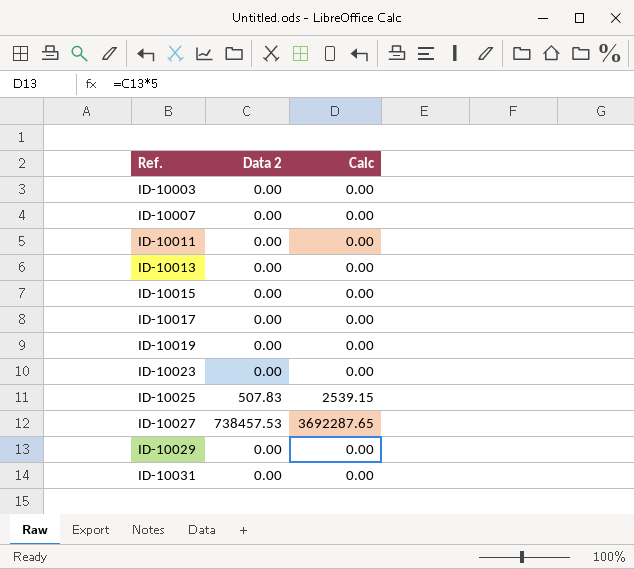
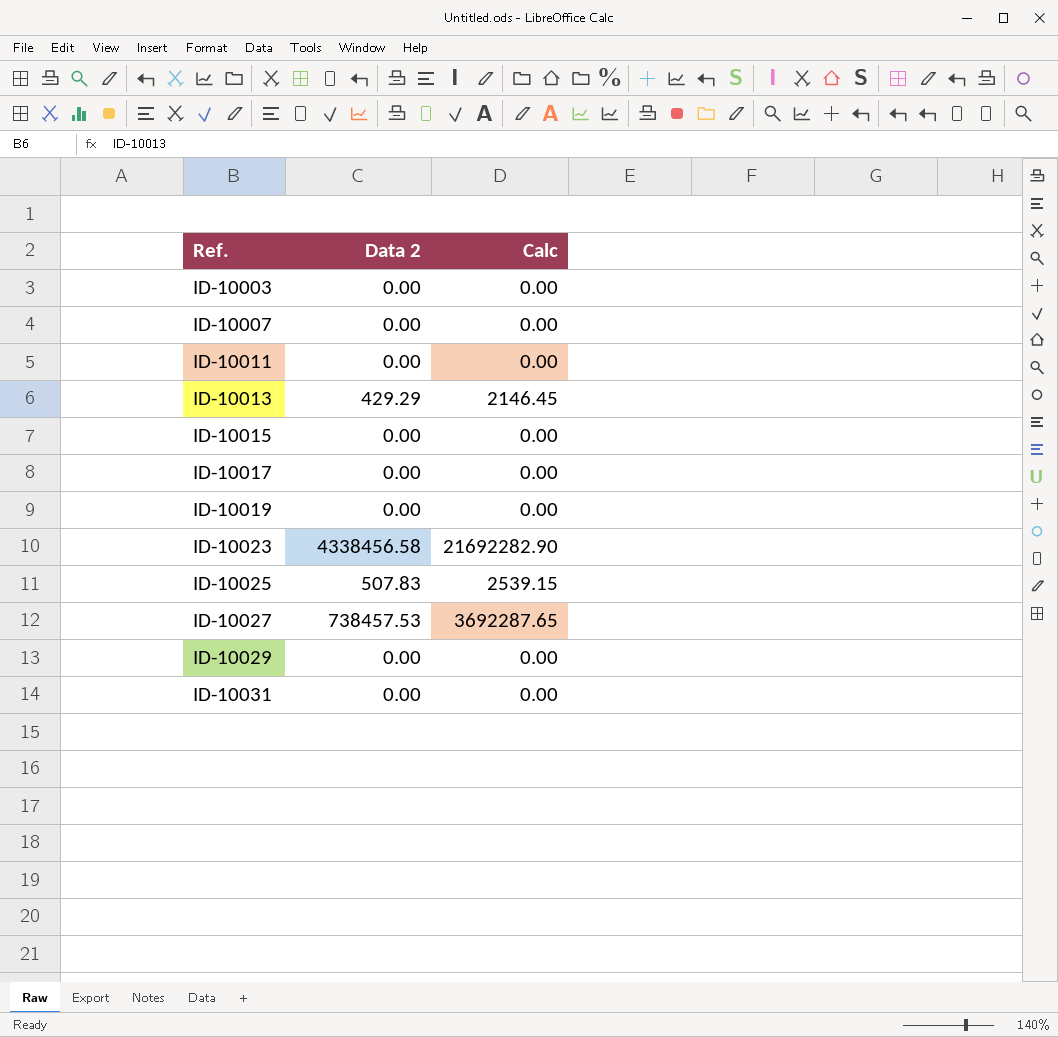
ID-10013 | Data 2: 0.00 -> 429.29
ID-10013 | Calc: 0.00 -> 2146.45
ID-10023 | Data 2: 0.00 -> 4338456.58
ID-10023 | Calc: 0.00 -> 21692282.90

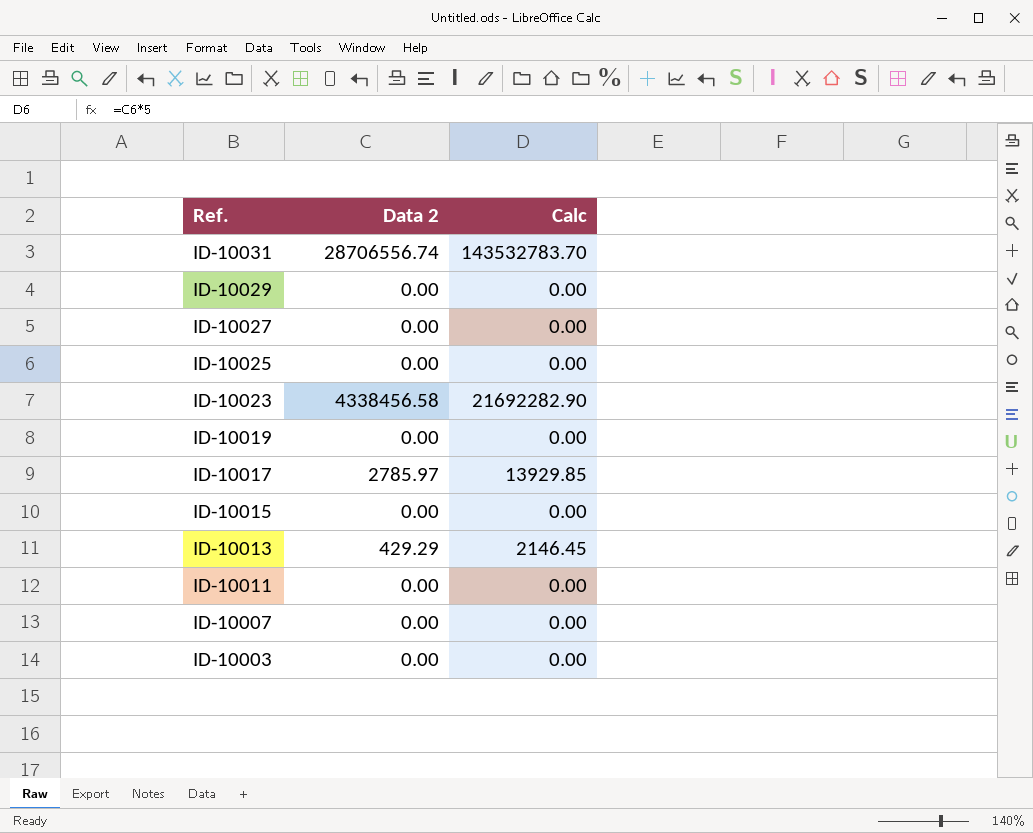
row order: Ref. ascending -> Ref. descending
ID-10031 | Data 2: 0.00 -> 28706556.74
ID-10031 | Calc: 0.00 -> 143532783.70
ID-10027 | Data 2: 738457.53 -> 0.00
ID-10027 | Calc: 3692287.65 -> 0.00
ID-10025 | Data 2: 507.83 -> 0.00
ID-10025 | Calc: 2539.15 -> 0.00
ID-10017 | Data 2: 0.00 -> 2785.97
ID-10017 | Calc: 0.00 -> 13929.85

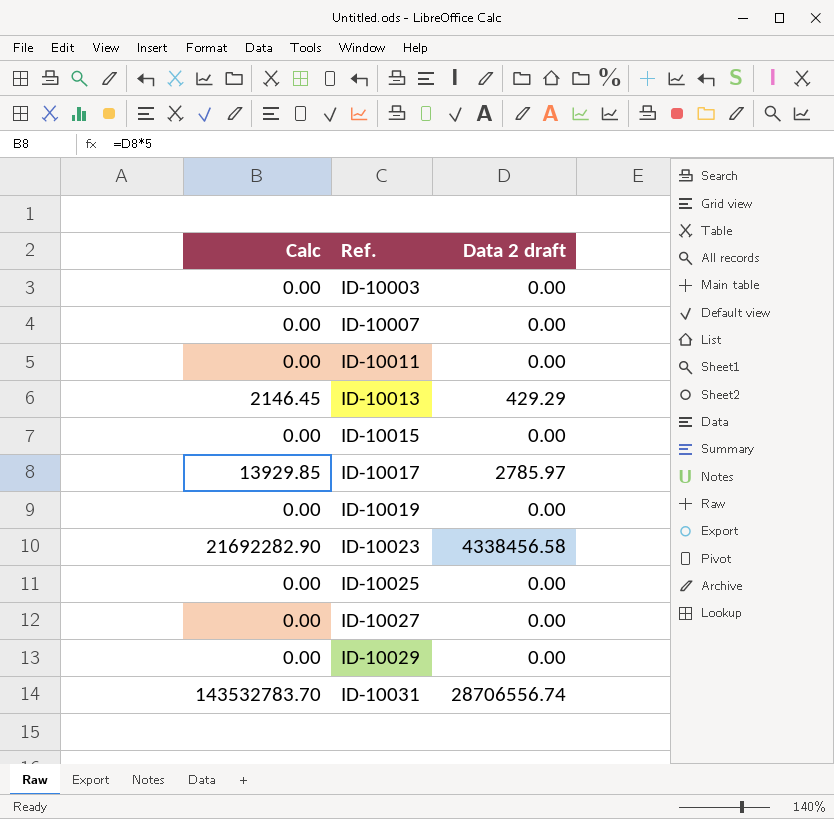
row order: Ref. descending -> Ref. ascending
column Calc | position: 3 -> 1
column name: Data 2 -> Data 2 draft

